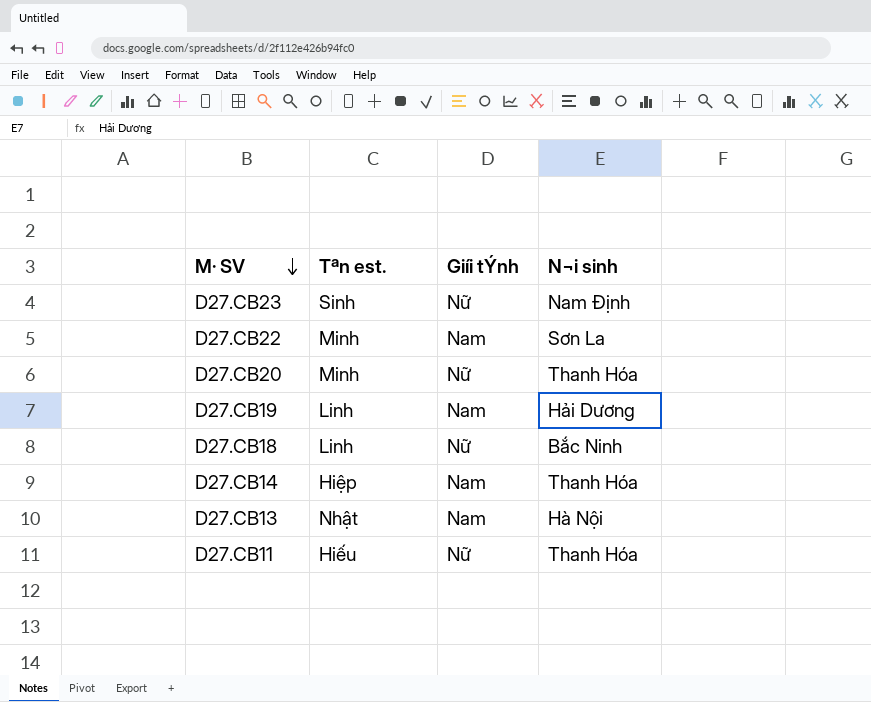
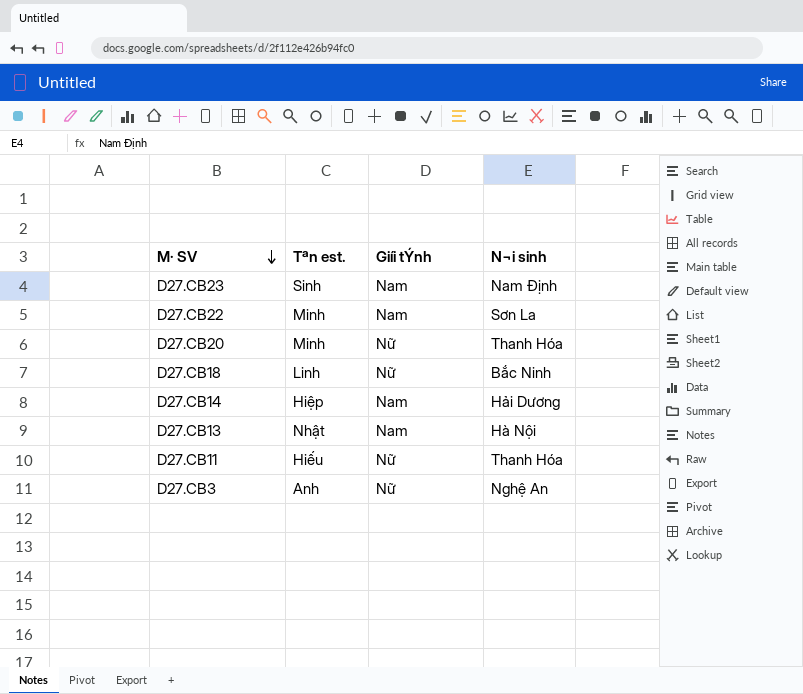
row D27.CB19: Linh | Nam | Hải Dương -> none
D27.CB23 | Giíi tÝnh: Nữ -> Nam
D27.CB14 | N¬i sinh: Thanh Hóa -> Hải Dương
row D27.CB3: none -> Anh | Nữ | Nghệ An

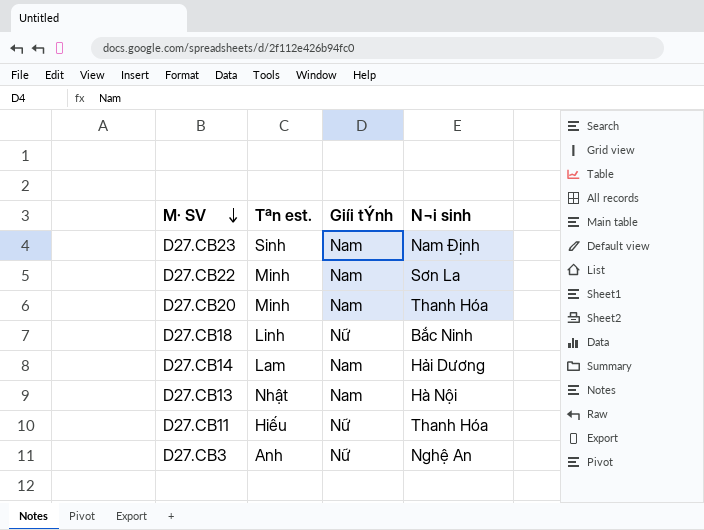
D27.CB20 | Giíi tÝnh: Nữ -> Nam
D27.CB14 | Tªn est.: Hiệp -> Lam

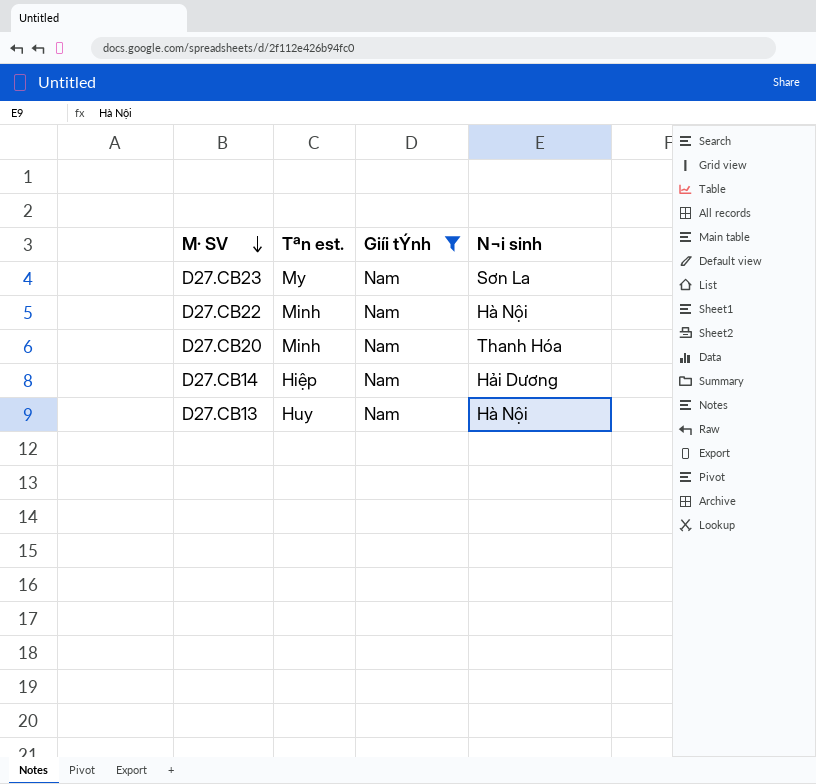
filter: none -> Giíi tÝnh = Nam
D27.CB23 | Tªn est.: Sinh -> My
D27.CB23 | N¬i sinh: Nam Định -> Sơn La
D27.CB22 | N¬i sinh: Sơn La -> Hà Nội
D27.CB14 | Tªn est.: Lam -> Hiệp
D27.CB13 | Tªn est.: Nhật -> Huy

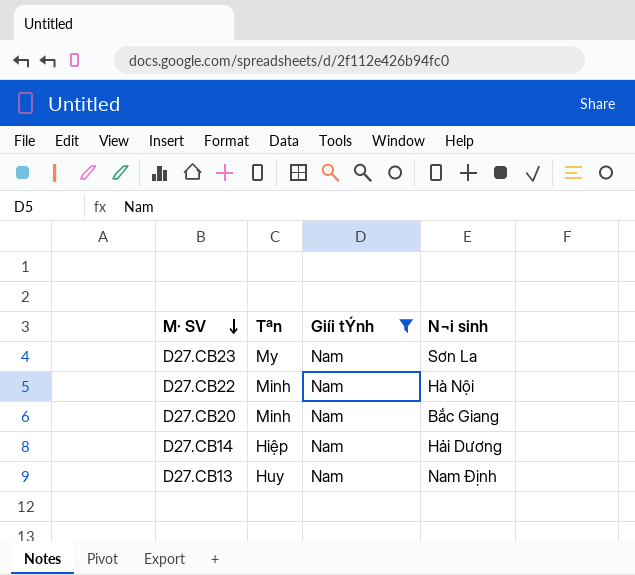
column name: Tªn est. -> Tªn
D27.CB20 | N¬i sinh: Thanh Hóa -> Bắc Giang
D27.CB13 | N¬i sinh: Hà Nội -> Nam Định

